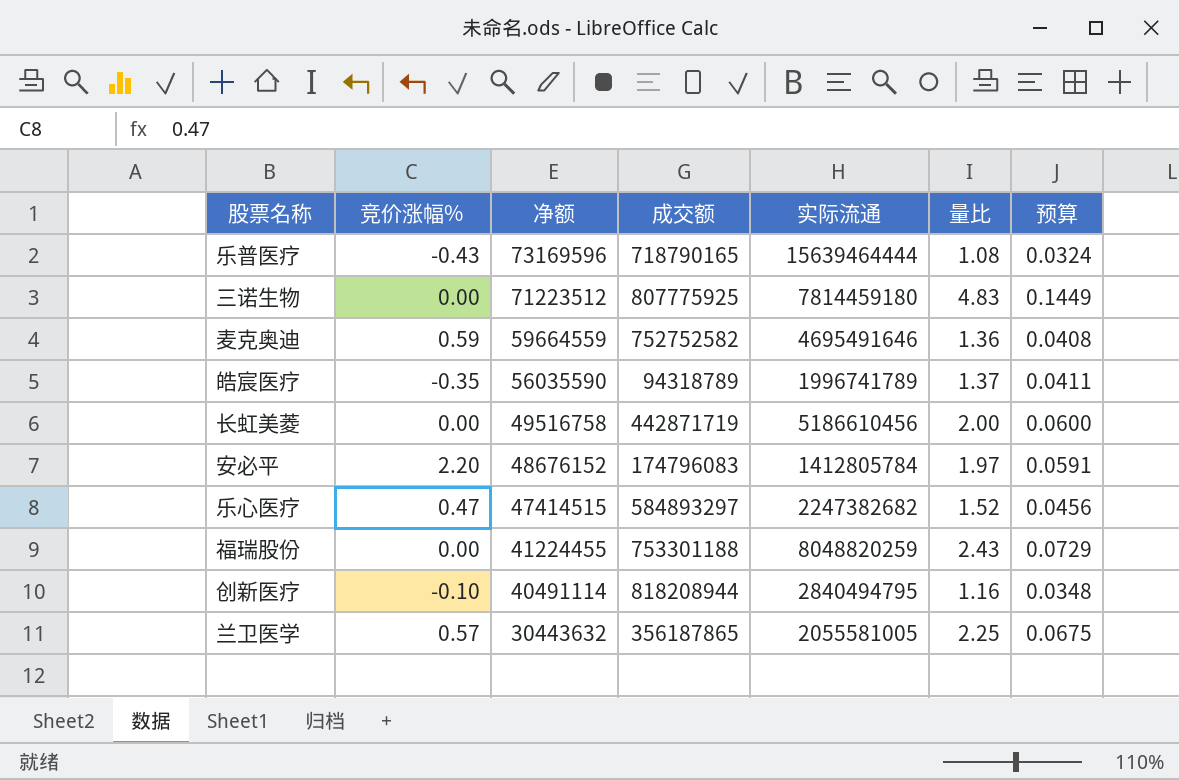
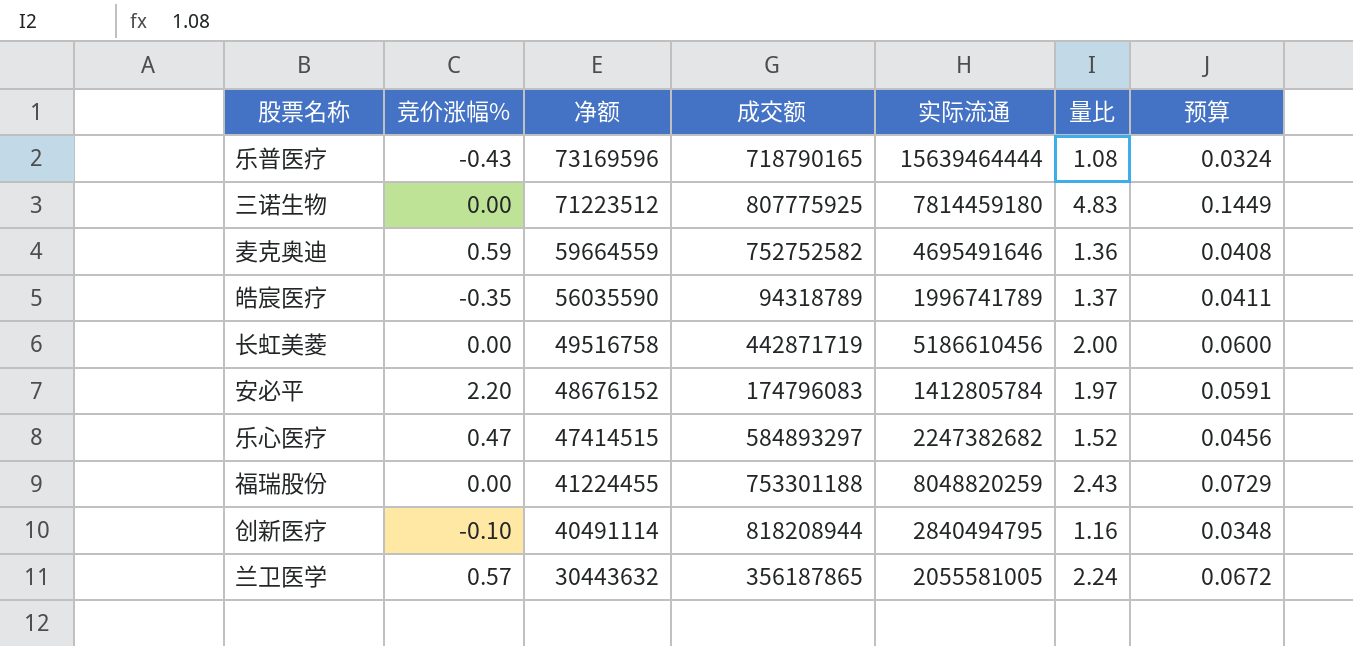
兰卫医学 | 量比: 2.25 -> 2.24
兰卫医学 | 预算: 0.0675 -> 0.0672

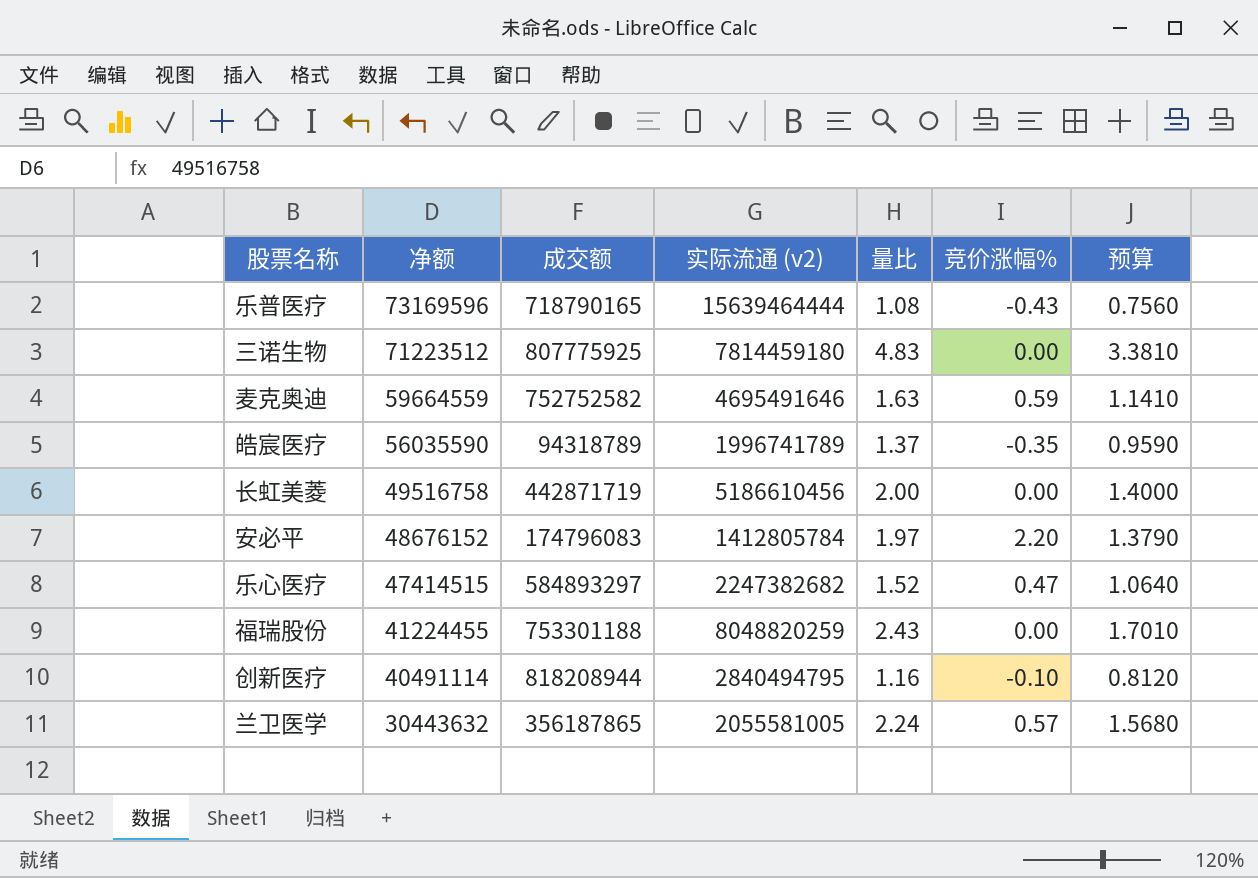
column name: 实际流通 -> 实际流通 (v2)
column 竞价涨幅% | position: 2 -> 6
column 预算 | formula: [量比] * 0.03 -> [量比] * 0.7
麦克奥迪 | 量比: 1.36 -> 1.63

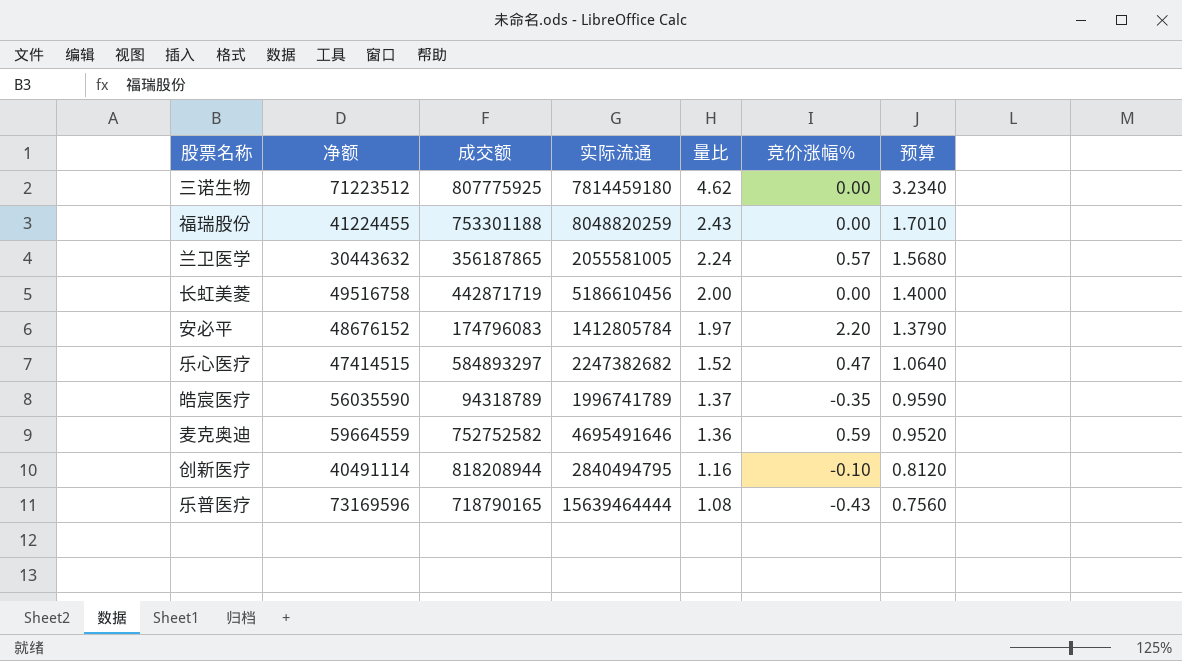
row order: 净额 descending -> 量比 descending
column name: 实际流通 (v2) -> 实际流通
三诺生物 | 量比: 4.83 -> 4.62
三诺生物 | 预算: 3.3810 -> 3.2340
麦克奥迪 | 量比: 1.63 -> 1.36
麦克奥迪 | 预算: 1.1410 -> 0.9520

